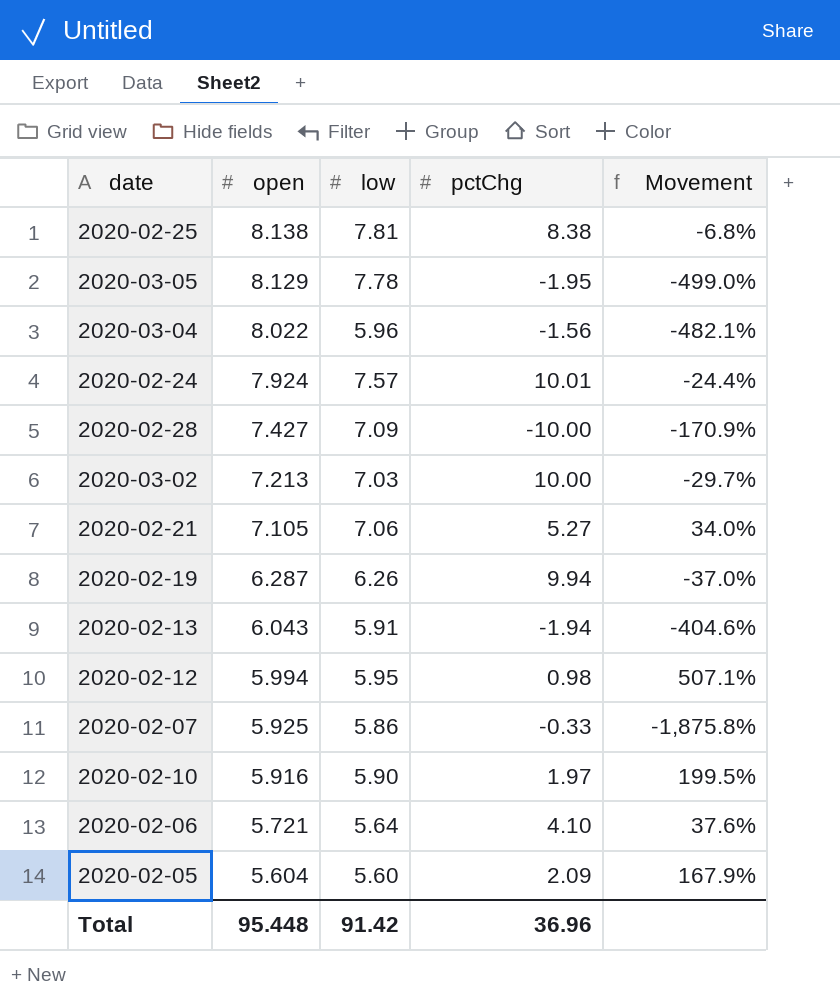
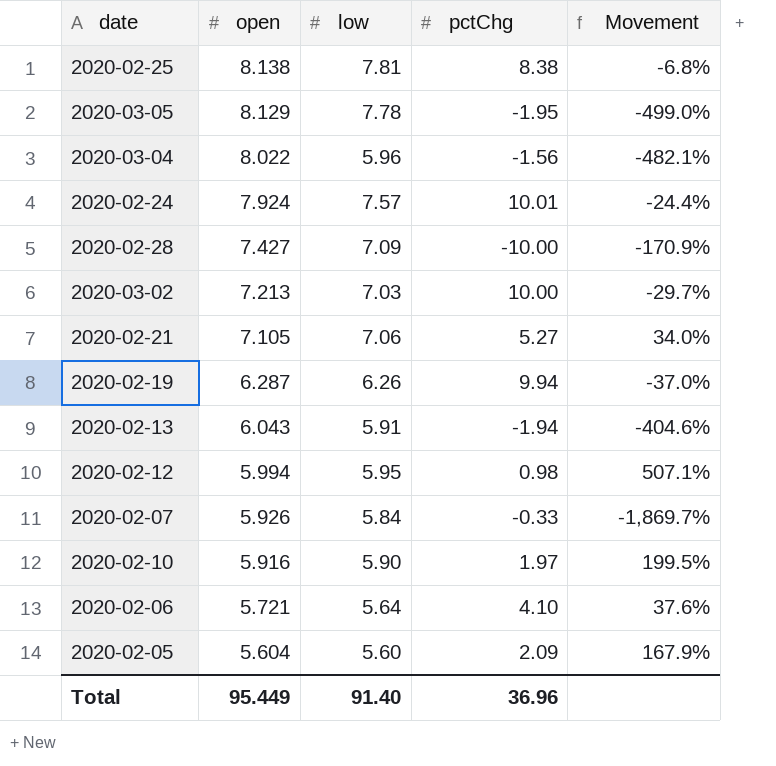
2020-02-07 | open: 5.925 -> 5.926
2020-02-07 | low: 5.86 -> 5.84
2020-02-07 | Movement: -1,875.8% -> -1,869.7%
Total | open: 95.448 -> 95.449
Total | low: 91.42 -> 91.40

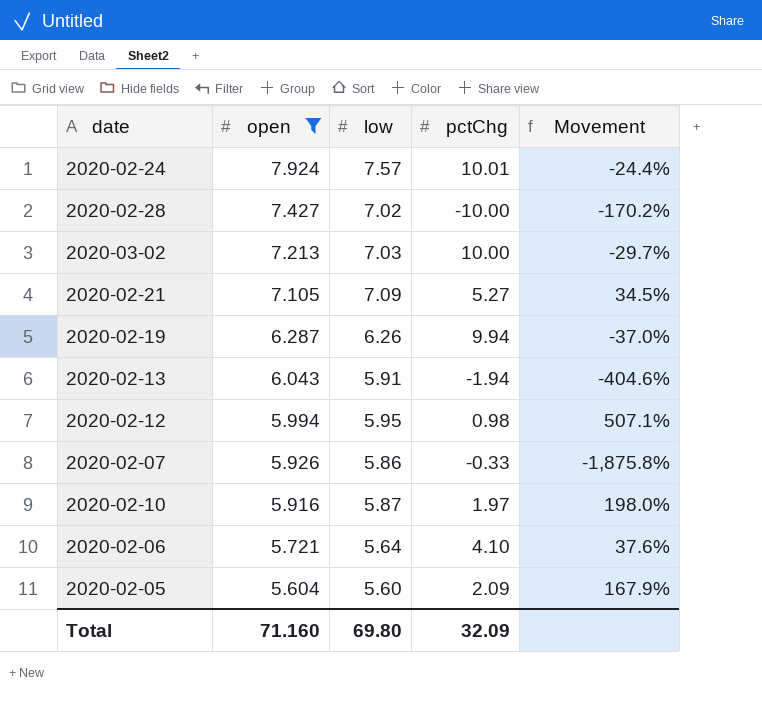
filter: none -> open <= 7.924
2020-02-28 | low: 7.09 -> 7.02
2020-02-28 | Movement: -170.9% -> -170.2%
2020-02-21 | low: 7.06 -> 7.09
2020-02-21 | Movement: 34.0% -> 34.5%
2020-02-07 | low: 5.84 -> 5.86
2020-02-07 | Movement: -1,869.7% -> -1,875.8%
2020-02-10 | low: 5.90 -> 5.87
2020-02-10 | Movement: 199.5% -> 198.0%
Total | open: 95.449 -> 71.160
Total | low: 91.40 -> 69.80
Total | pctChg: 36.96 -> 32.09

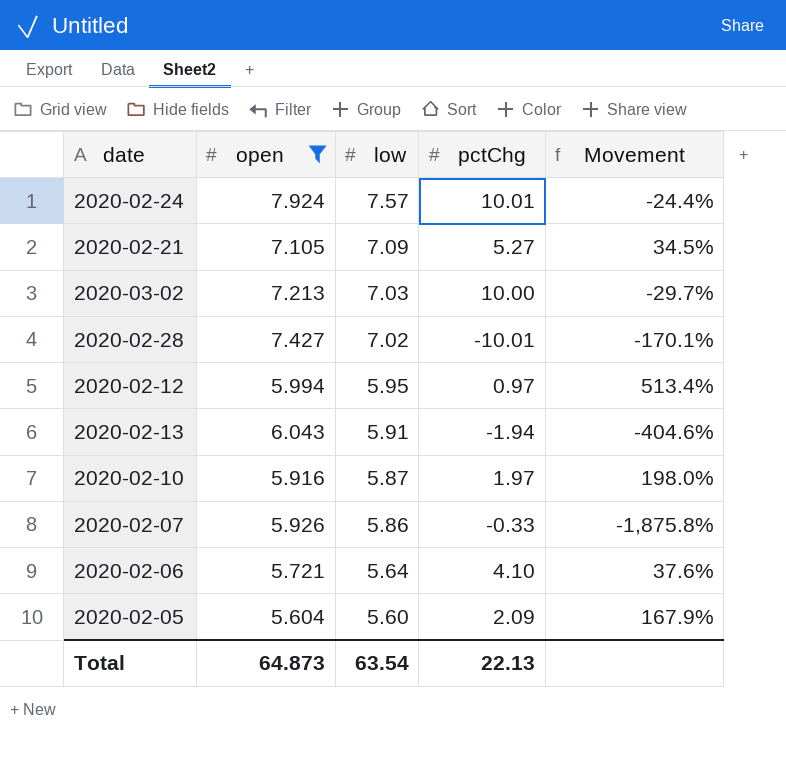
row order: open descending -> low descending
row 2020-02-19: 6.287 | 6.26 | 9.94 | -37.0% -> none
2020-02-28 | pctChg: -10.00 -> -10.01
2020-02-28 | Movement: -170.2% -> -170.1%
2020-02-12 | pctChg: 0.98 -> 0.97
2020-02-12 | Movement: 507.1% -> 513.4%
Total | open: 71.160 -> 64.873
Total | low: 69.80 -> 63.54
Total | pctChg: 32.09 -> 22.13

